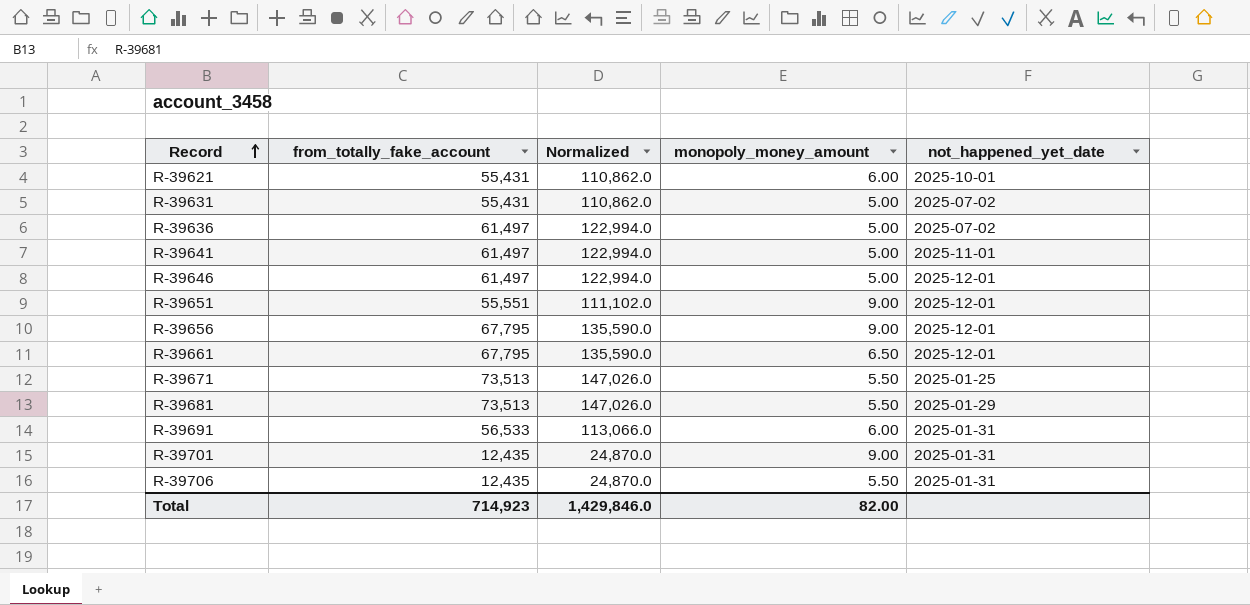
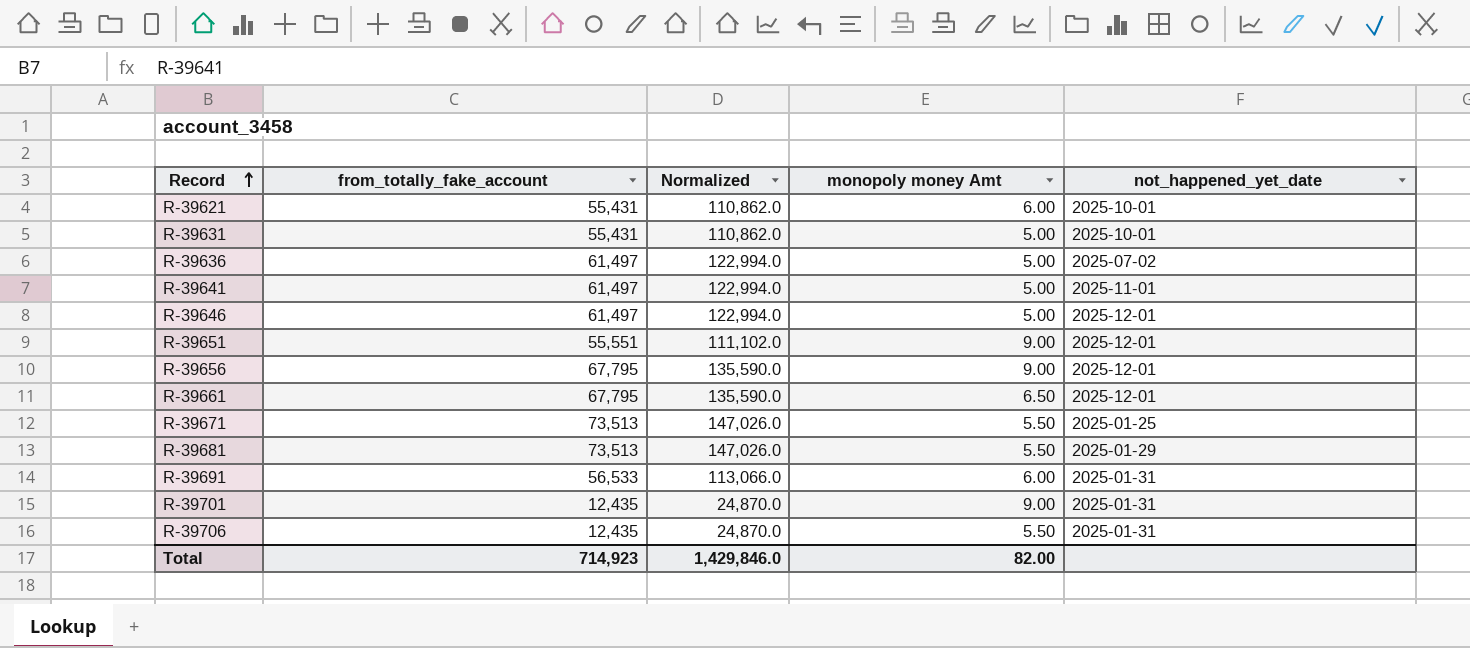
column name: monopoly_money_amount -> monopoly money Amt
R-39631 | not_happened_yet_date: 2025-07-02 -> 2025-10-01

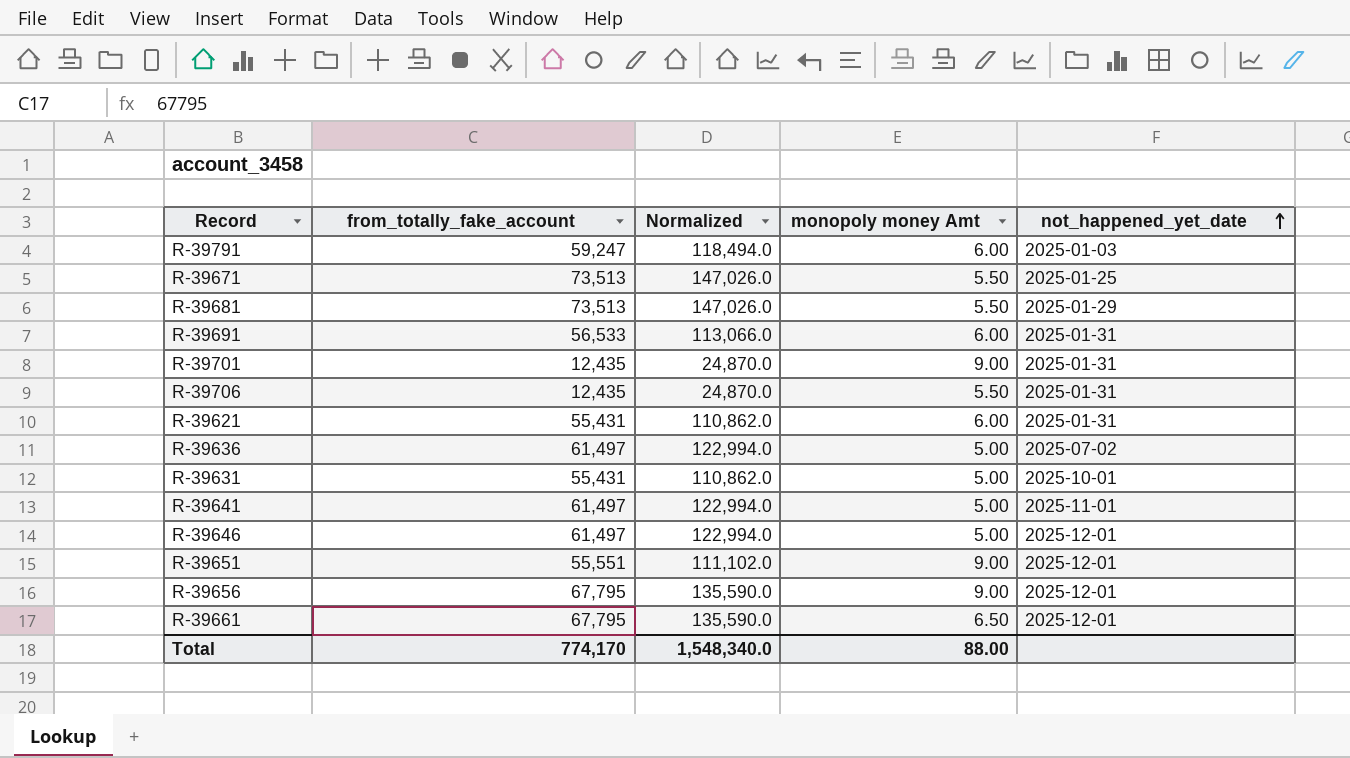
row order: Record ascending -> not_happened_yet_date ascending
row R-39791: none -> 59,247 | 118,494.0 | 6.00 | 2025-01-03
R-39621 | not_happened_yet_date: 2025-10-01 -> 2025-01-31
Total | from_totally_fake_account: 714,923 -> 774,170
Total | Normalized: 1,429,846.0 -> 1,548,340.0
Total | monopoly money Amt: 82.00 -> 88.00

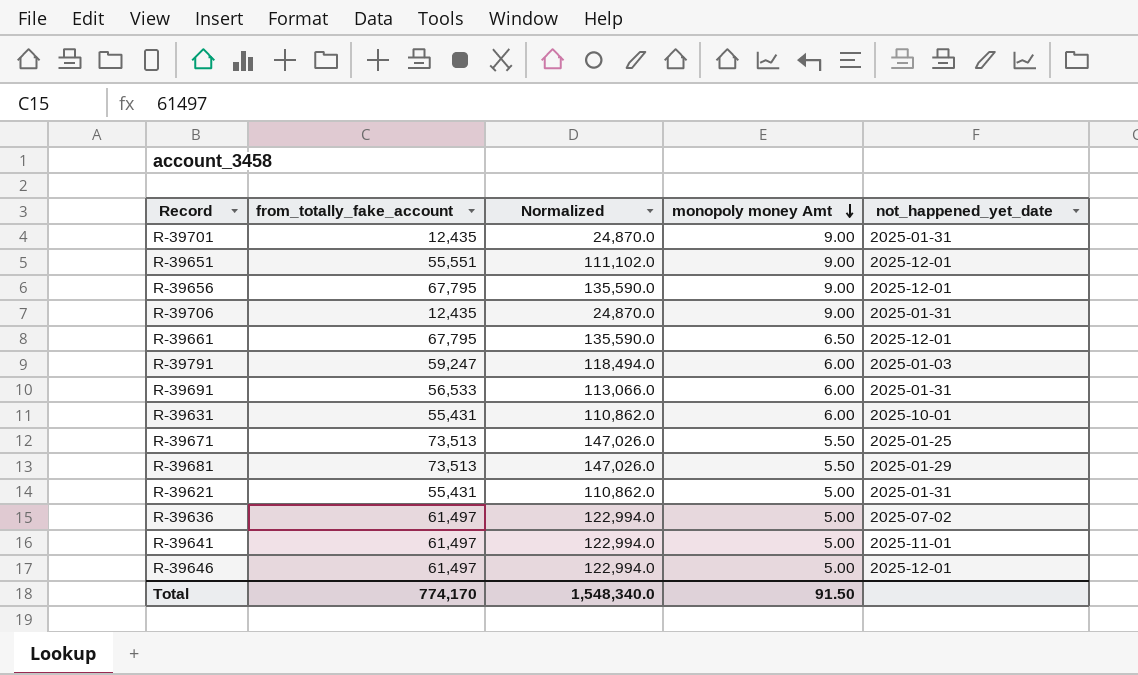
row order: not_happened_yet_date ascending -> monopoly money Amt descending
R-39706 | monopoly money Amt: 5.50 -> 9.00
R-39631 | monopoly money Amt: 5.00 -> 6.00
R-39621 | monopoly money Amt: 6.00 -> 5.00
Total | monopoly money Amt: 88.00 -> 91.50

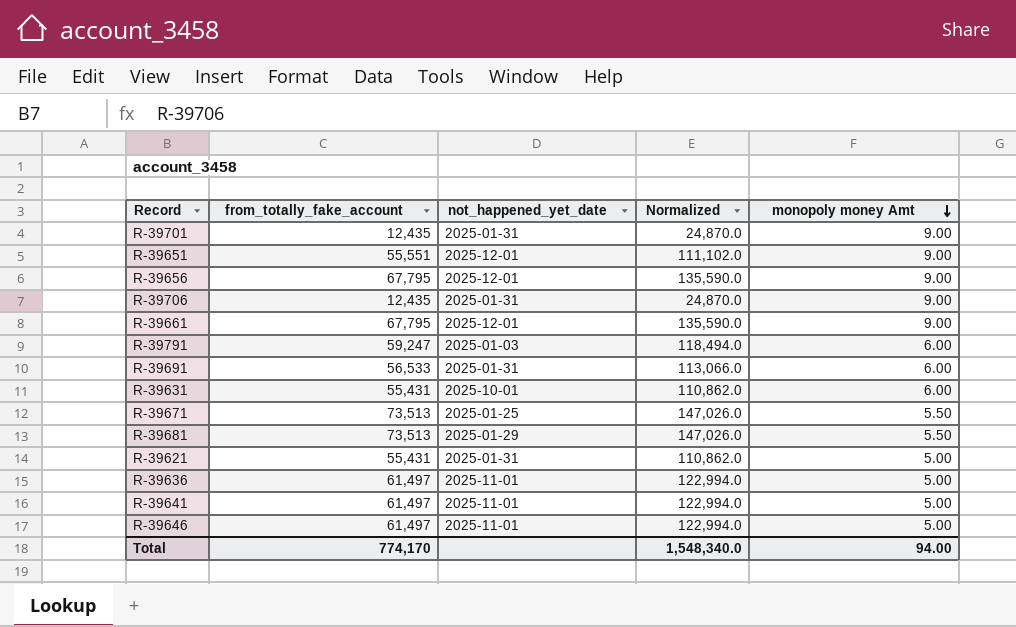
column not_happened_yet_date | position: 5 -> 3
R-39661 | monopoly money Amt: 6.50 -> 9.00
R-39636 | not_happened_yet_date: 2025-07-02 -> 2025-11-01
R-39646 | not_happened_yet_date: 2025-12-01 -> 2025-11-01
Total | monopoly money Amt: 91.50 -> 94.00

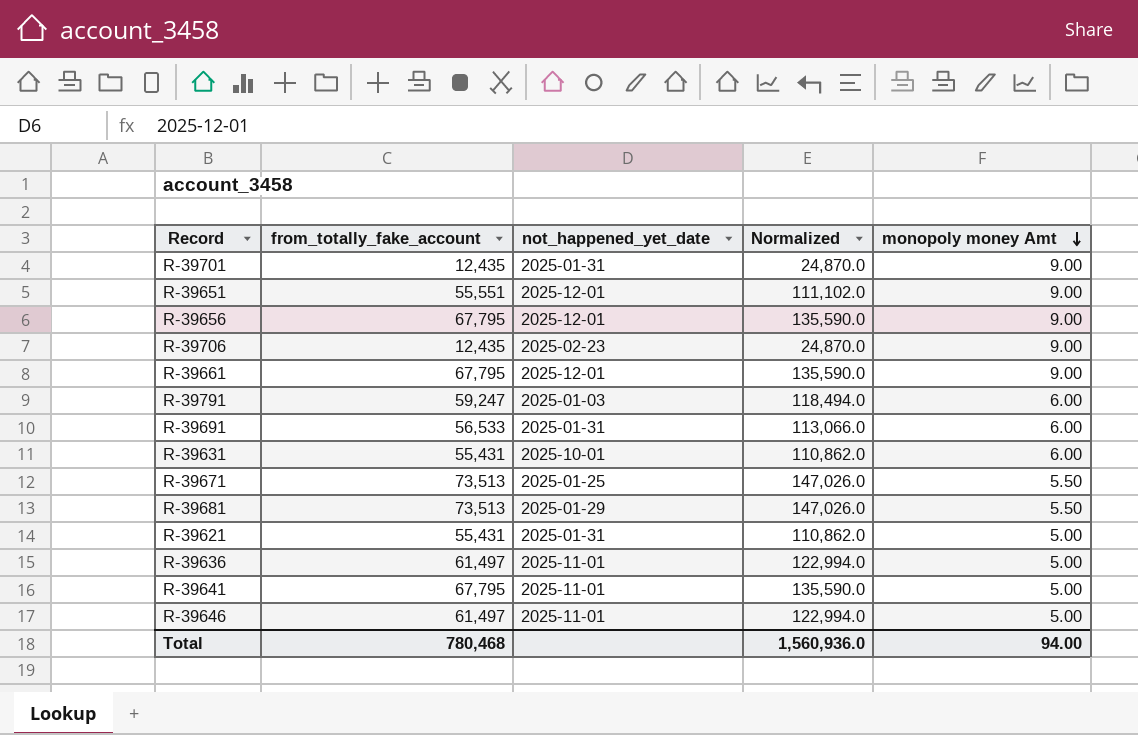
R-39706 | not_happened_yet_date: 2025-01-31 -> 2025-02-23
R-39641 | from_totally_fake_account: 61,497 -> 67,795
R-39641 | Normalized: 122,994.0 -> 135,590.0
Total | from_totally_fake_account: 774,170 -> 780,468
Total | Normalized: 1,548,340.0 -> 1,560,936.0

